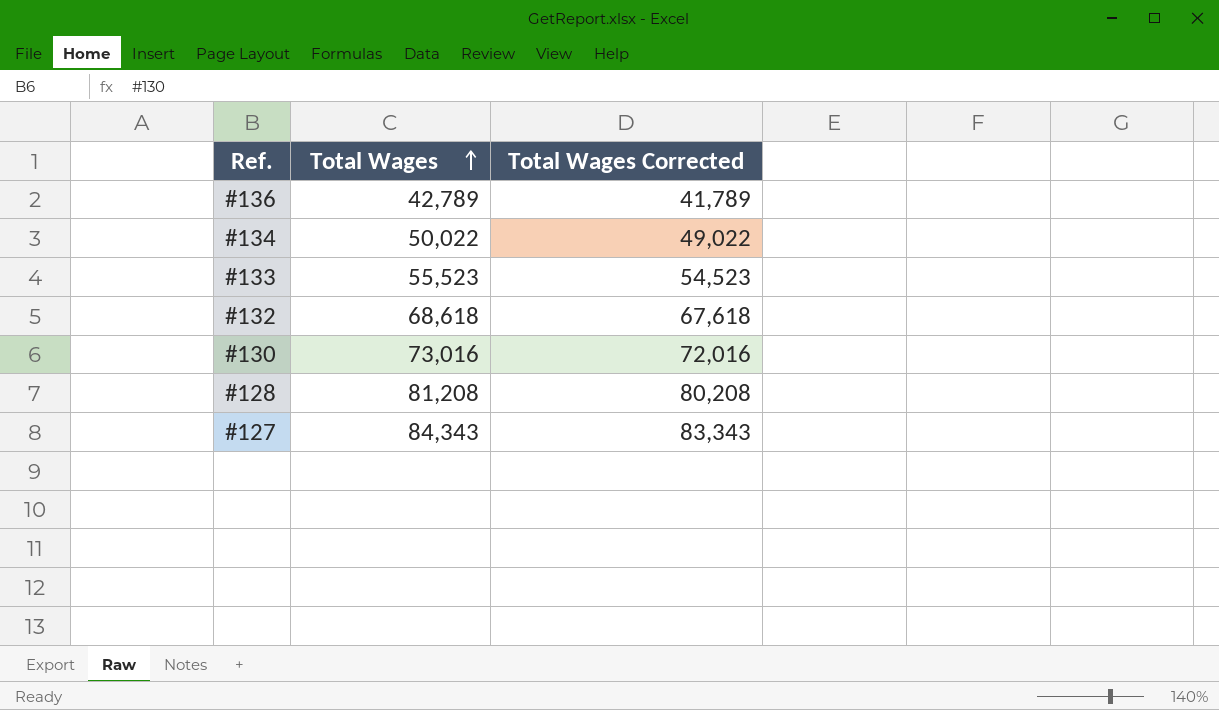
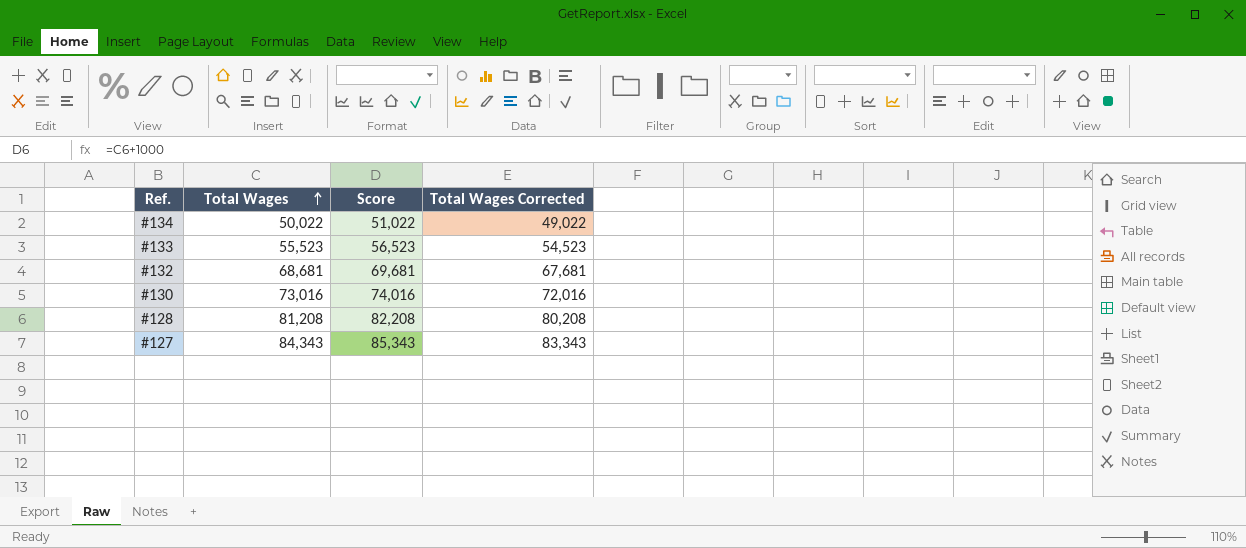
column Score | formula: none -> [Total Wages] + 1000
row #136: 42,789 | 41,789 -> none
#132 | Total Wages: 68,618 -> 68,681
#132 | Total Wages Corrected: 67,618 -> 67,681

